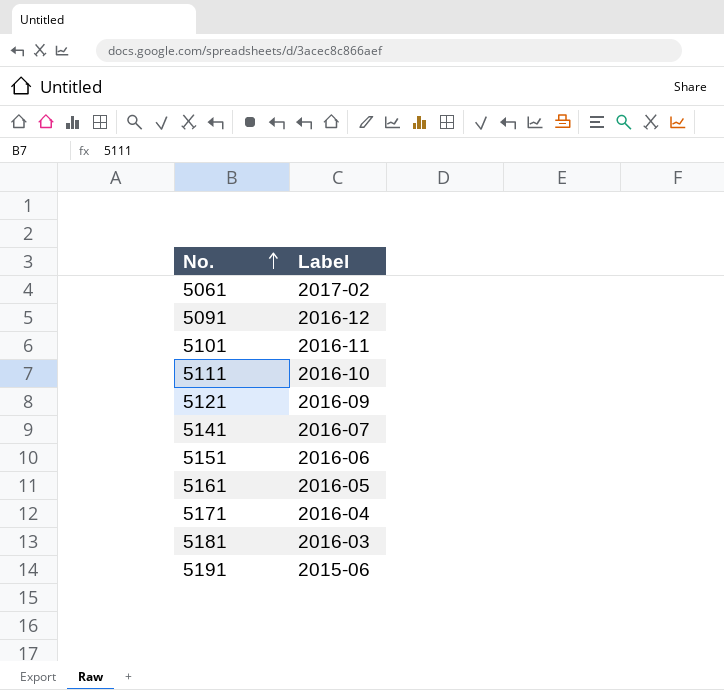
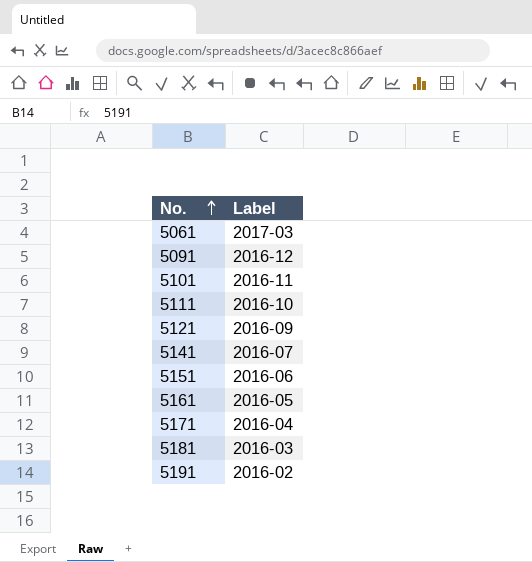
5061 | Label: 2017-02 -> 2017-03
5191 | Label: 2015-06 -> 2016-02

